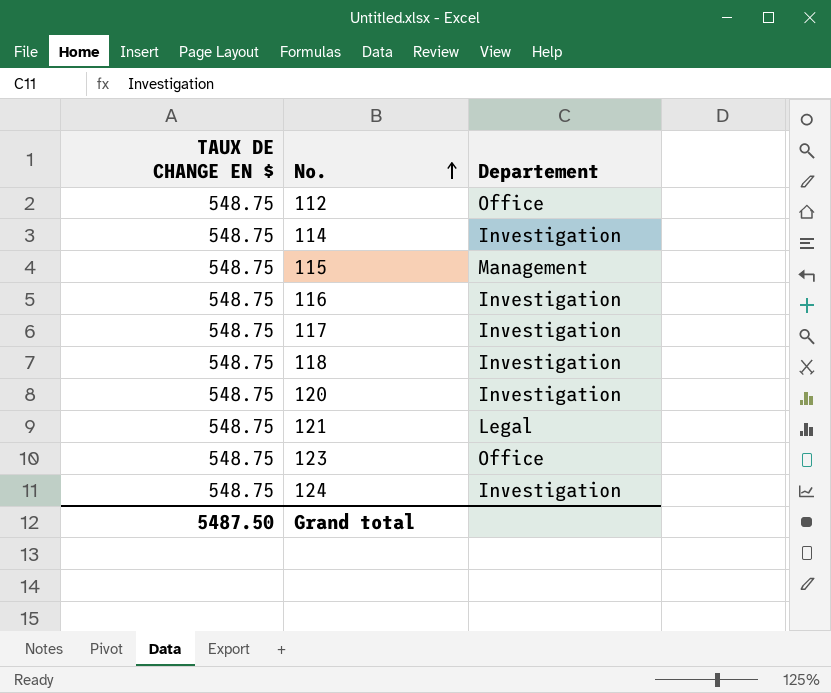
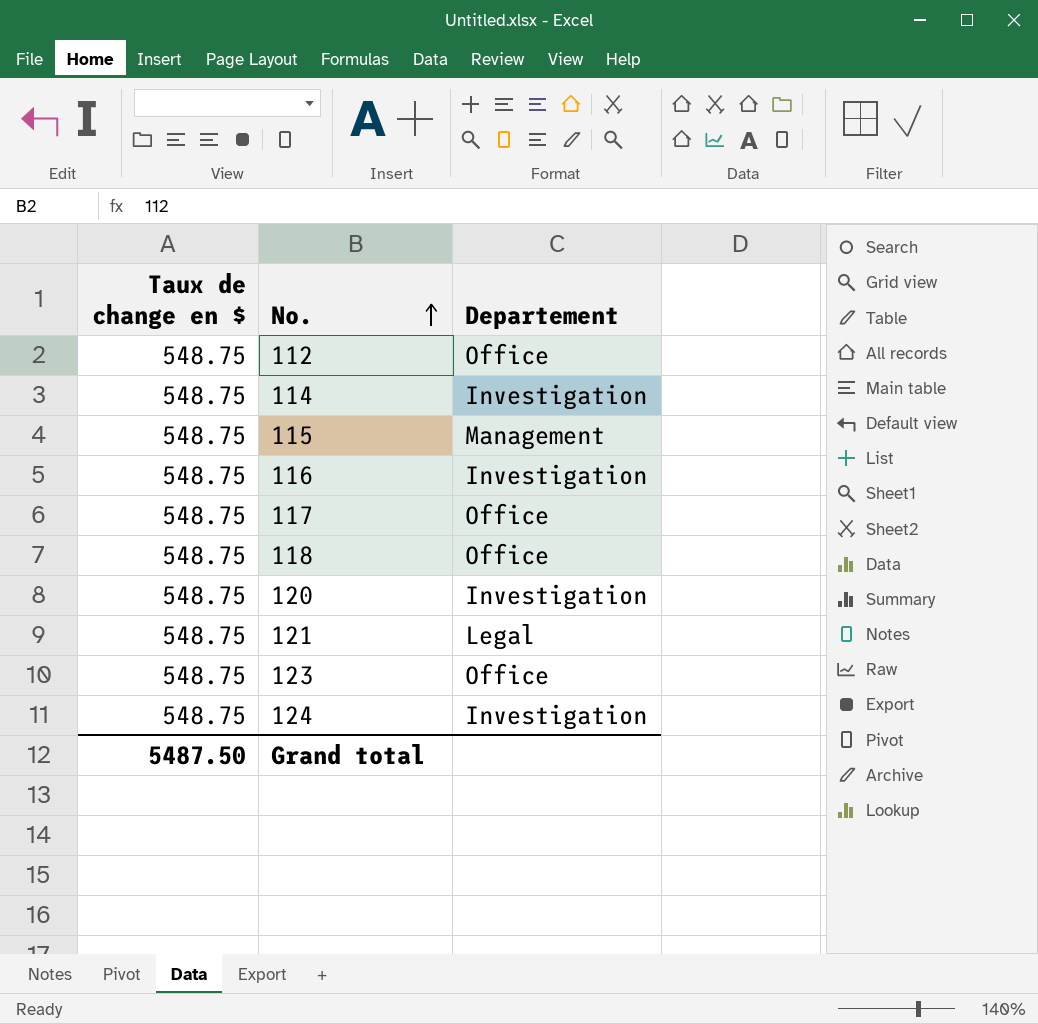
column name: TAUX DE CHANGE EN $ -> Taux de change en $
117 | Departement: Investigation -> Office
118 | Departement: Investigation -> Office

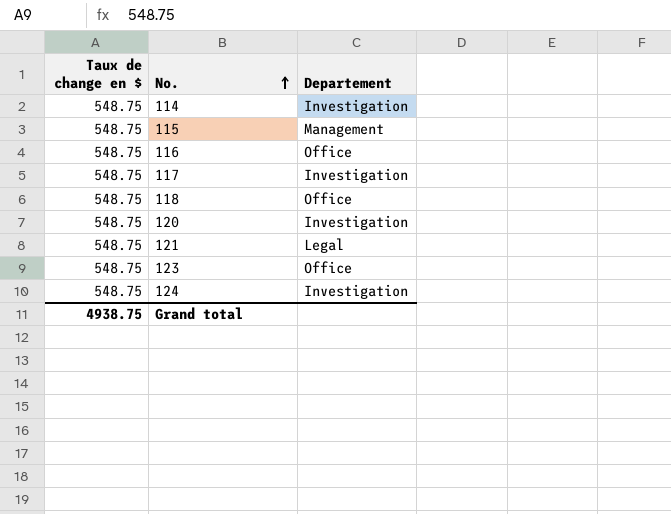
row 112: 548.75 | Office -> none
116 | Departement: Investigation -> Office
117 | Departement: Office -> Investigation
Grand total | Taux de change en $: 5487.50 -> 4938.75

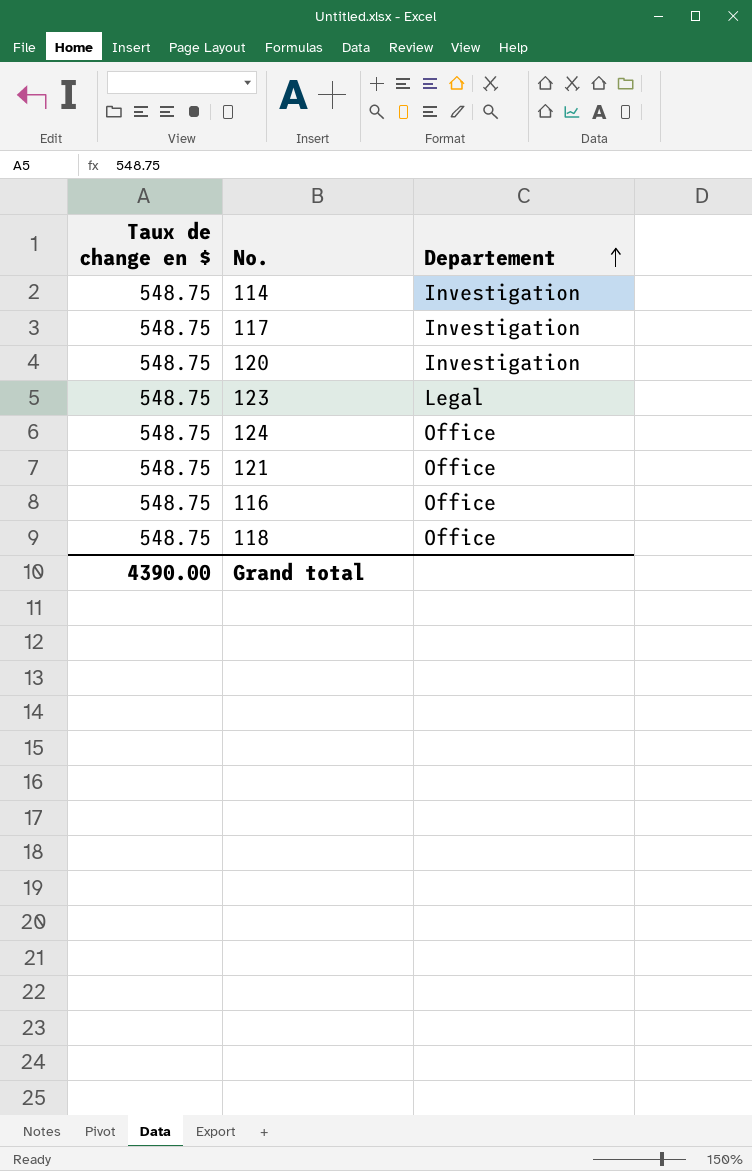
row order: No. ascending -> Departement ascending
row 115: 548.75 | Management -> none
123 | Departement: Office -> Legal
124 | Departement: Investigation -> Office
121 | Departement: Legal -> Office
Grand total | Taux de change en $: 4938.75 -> 4390.00

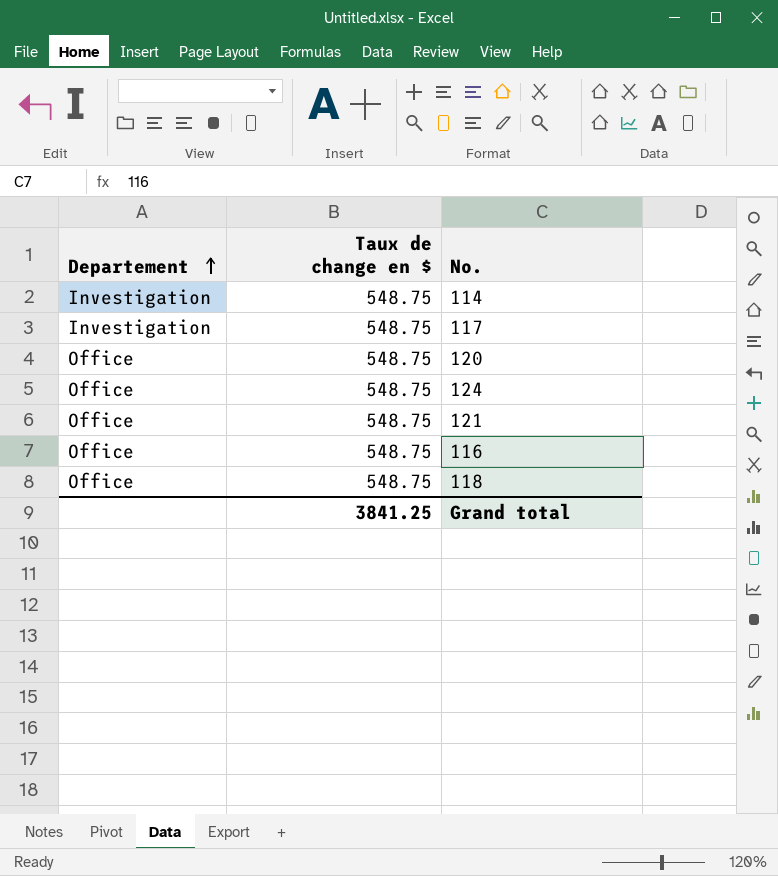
column Departement | position: 3 -> 1
row 123: 548.75 | Legal -> none
120 | Departement: Investigation -> Office
Grand total | Taux de change en $: 4390.00 -> 3841.25

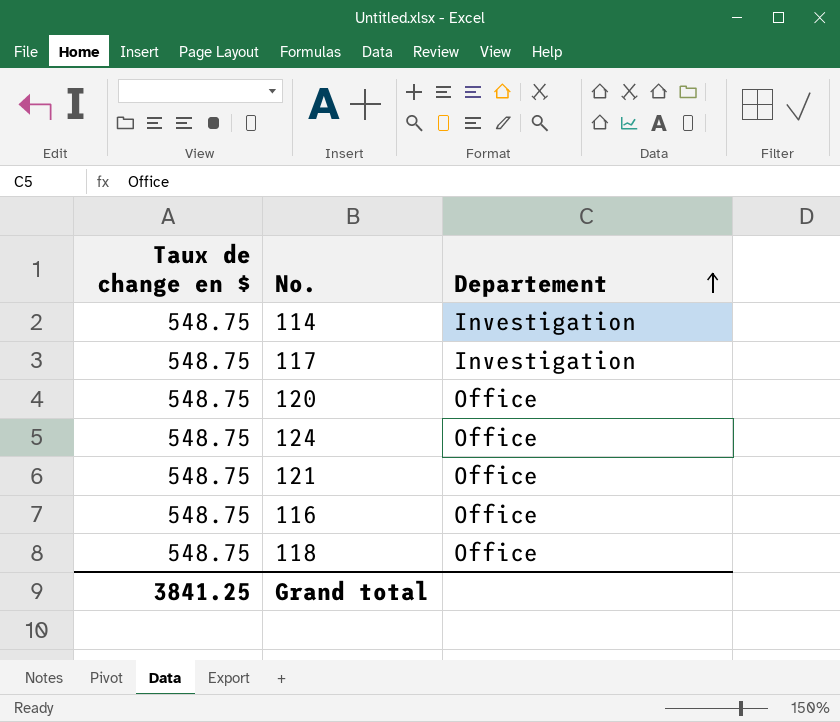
column Departement | position: 1 -> 3

